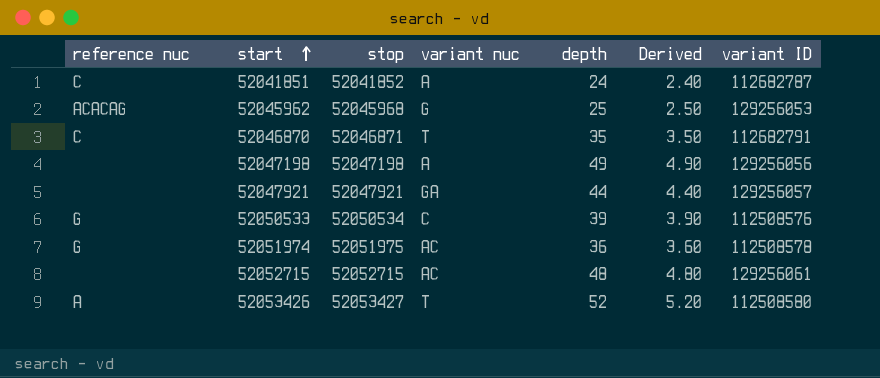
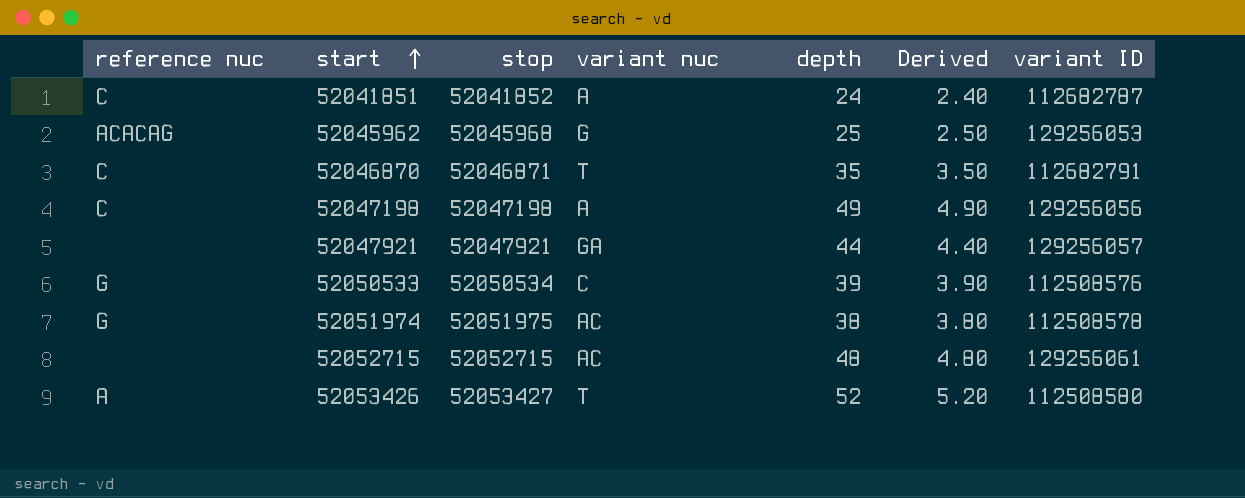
52047198 | reference nuc: none -> C
52051974 | depth: 36 -> 38
52051974 | Derived: 3.60 -> 3.80

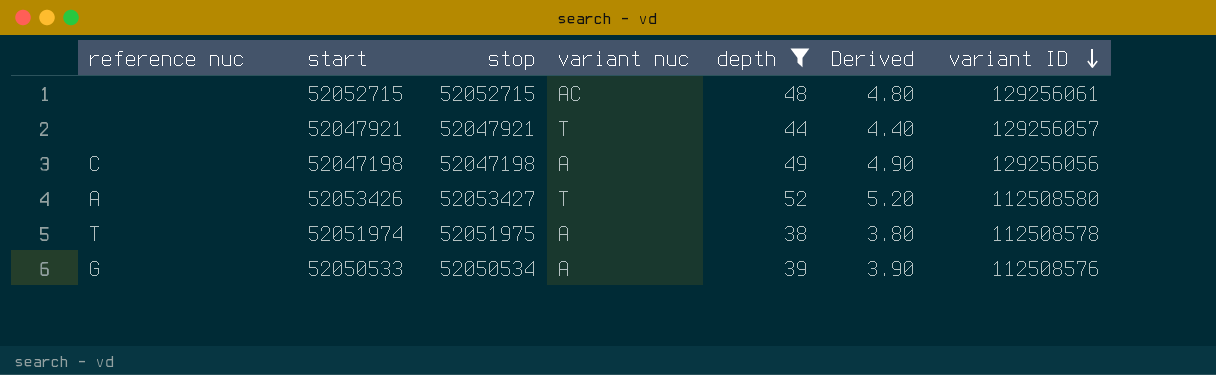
filter: none -> depth >= 38
row order: start ascending -> variant ID descending
52047921 | variant nuc: GA -> T
52051974 | reference nuc: G -> T
52051974 | variant nuc: AC -> A
52050533 | variant nuc: C -> A

